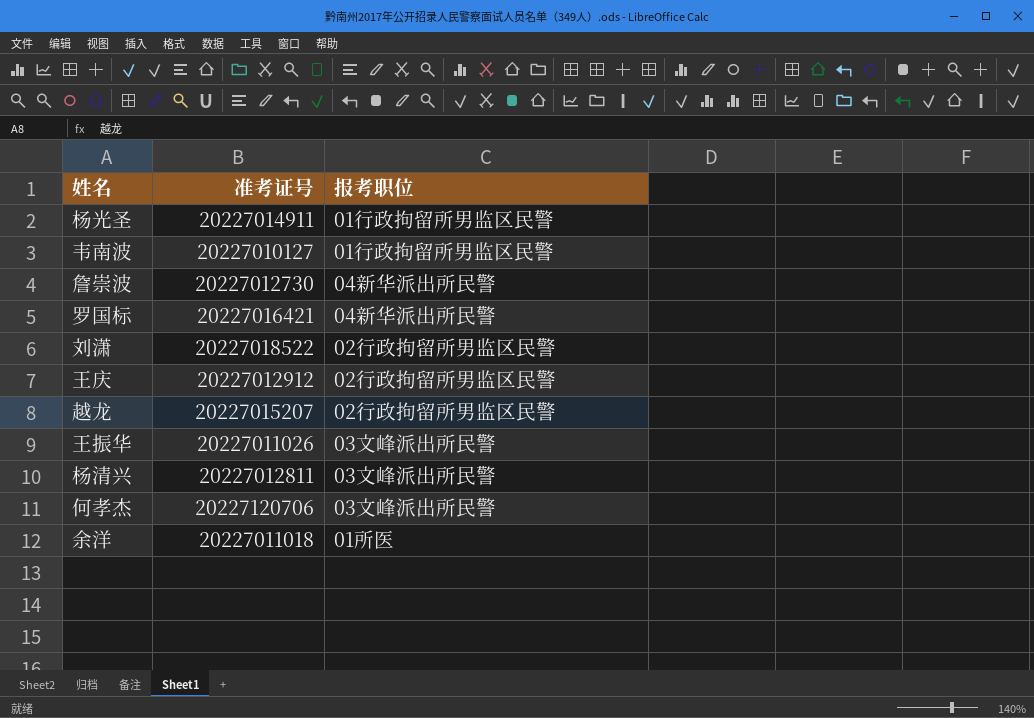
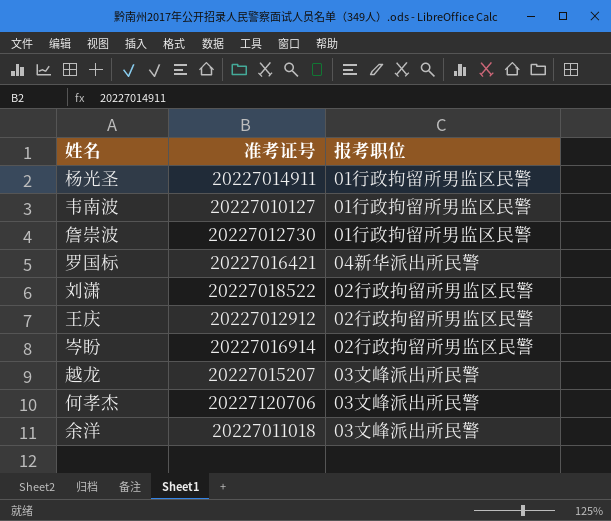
row 王振华: 20227011026 | 03文峰派出所民警 -> none
row 杨清兴: 20227012811 | 03文峰派出所民警 -> none
詹崇波 | 报考职位: 04新华派出所民警 -> 01行政拘留所男监区民警
row 岑盼: none -> 20227016914 | 02行政拘留所男监区民警
越龙 | 报考职位: 02行政拘留所男监区民警 -> 03文峰派出所民警
余洋 | 报考职位: 01所医 -> 03文峰派出所民警

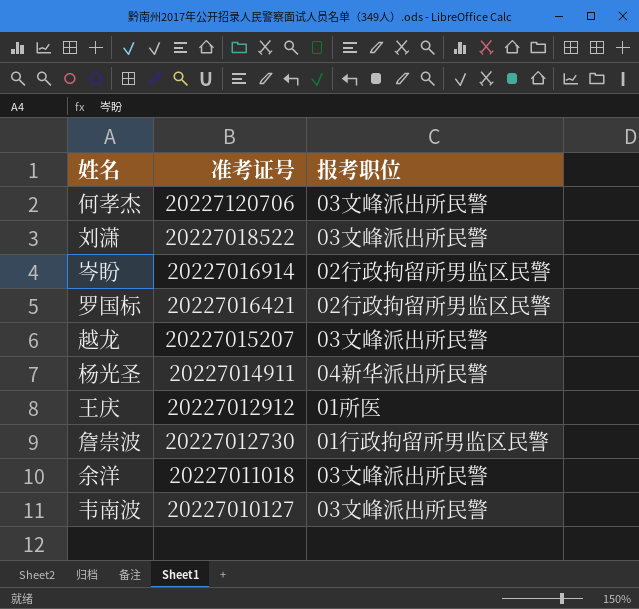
row order: none -> 准考证号 descending
刘潇 | 报考职位: 02行政拘留所男监区民警 -> 03文峰派出所民警
罗国标 | 报考职位: 04新华派出所民警 -> 02行政拘留所男监区民警
杨光圣 | 报考职位: 01行政拘留所男监区民警 -> 04新华派出所民警
王庆 | 报考职位: 02行政拘留所男监区民警 -> 01所医
韦南波 | 报考职位: 01行政拘留所男监区民警 -> 03文峰派出所民警

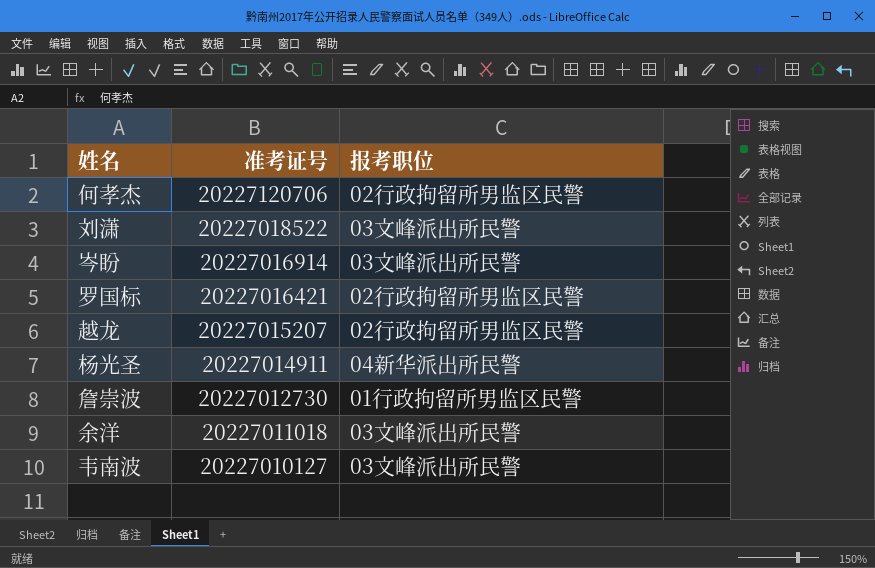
row 王庆: 20227012912 | 01所医 -> none
何孝杰 | 报考职位: 03文峰派出所民警 -> 02行政拘留所男监区民警
岑盼 | 报考职位: 02行政拘留所男监区民警 -> 03文峰派出所民警
越龙 | 报考职位: 03文峰派出所民警 -> 02行政拘留所男监区民警

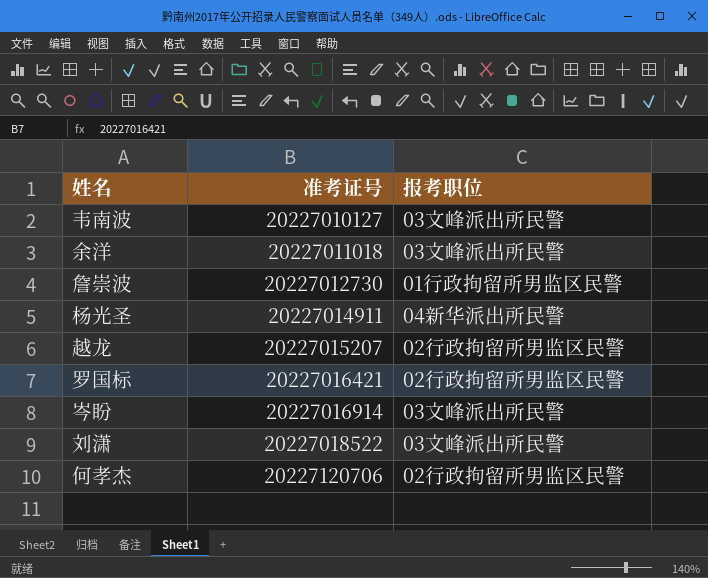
row order: 准考证号 descending -> 准考证号 ascending

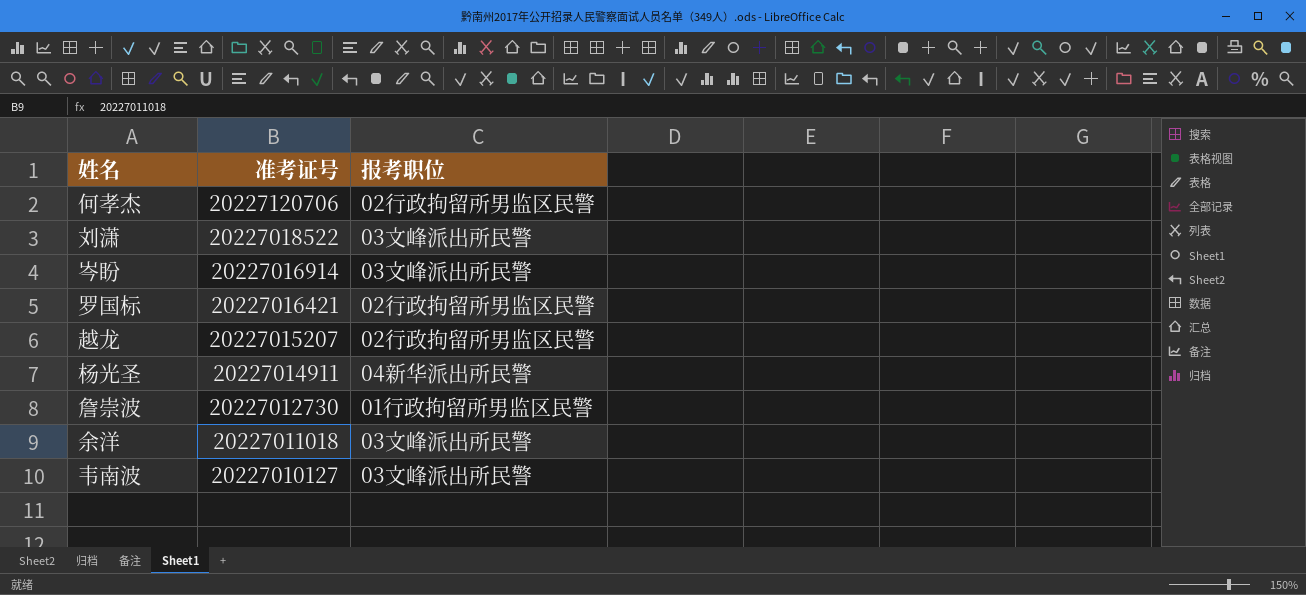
row order: 准考证号 ascending -> 准考证号 descending

